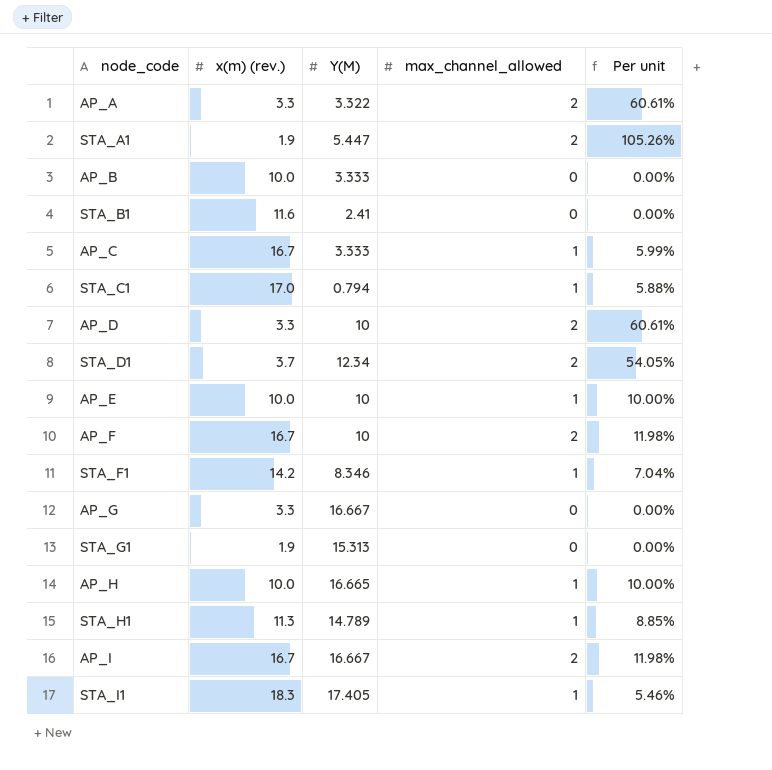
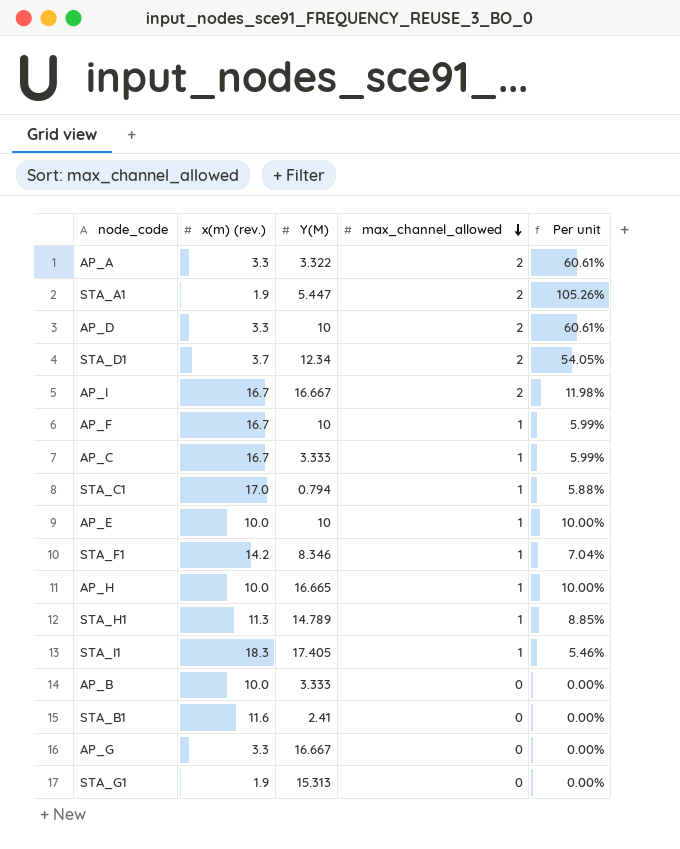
row order: none -> max_channel_allowed descending
AP_F | max_channel_allowed: 2 -> 1
AP_F | Per unit: 11.98% -> 5.99%

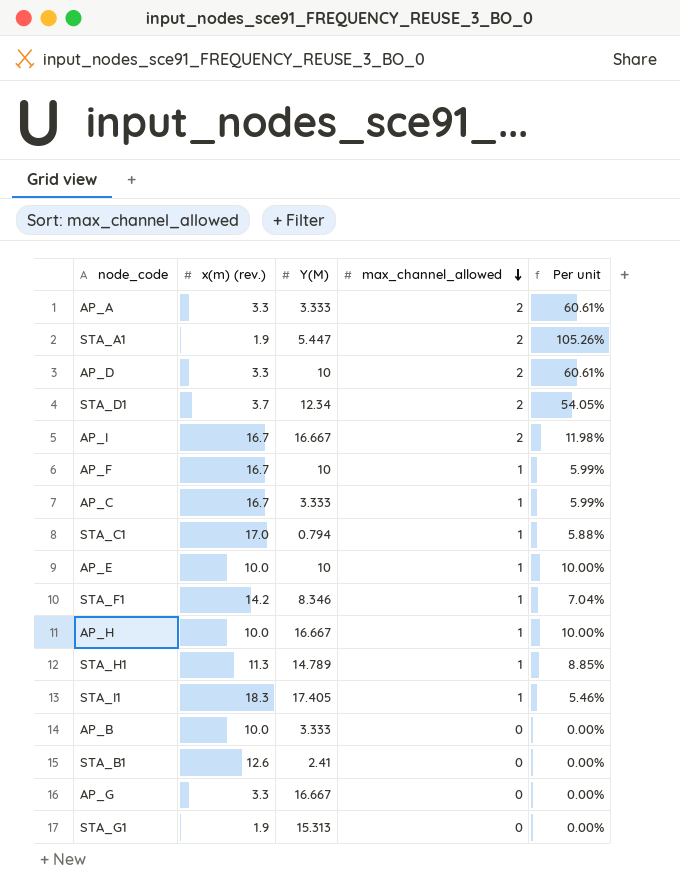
AP_A | Y(M): 3.322 -> 3.333
AP_H | Y(M): 16.665 -> 16.667
STA_B1 | x(m) (rev.): 11.6 -> 12.6

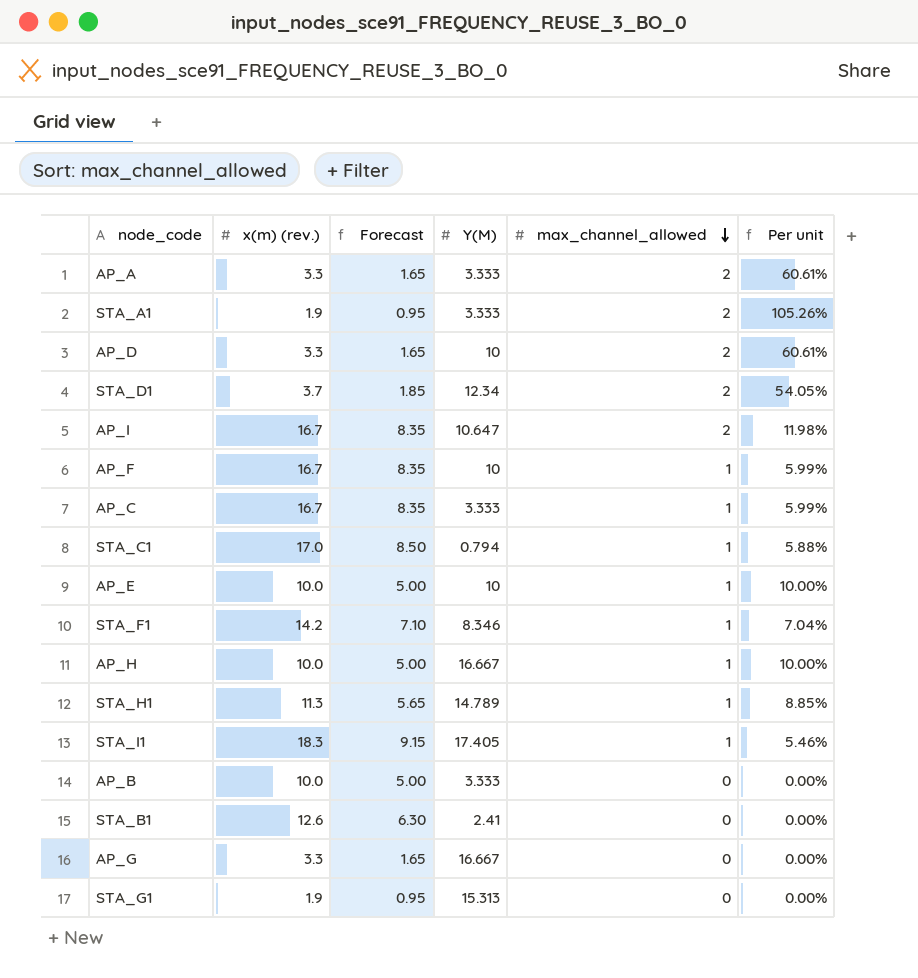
column Forecast | formula: none -> [x(m) (rev.)] * 0.5
STA_A1 | Y(M): 5.447 -> 3.333
AP_I | Y(M): 16.667 -> 10.647

